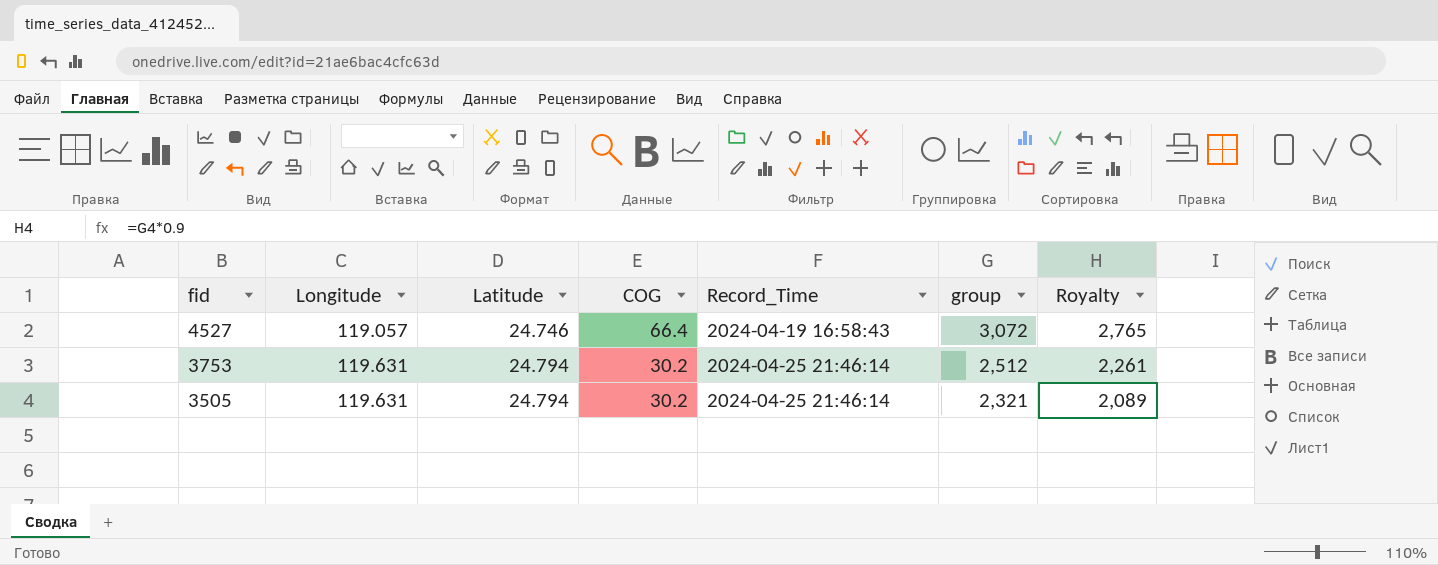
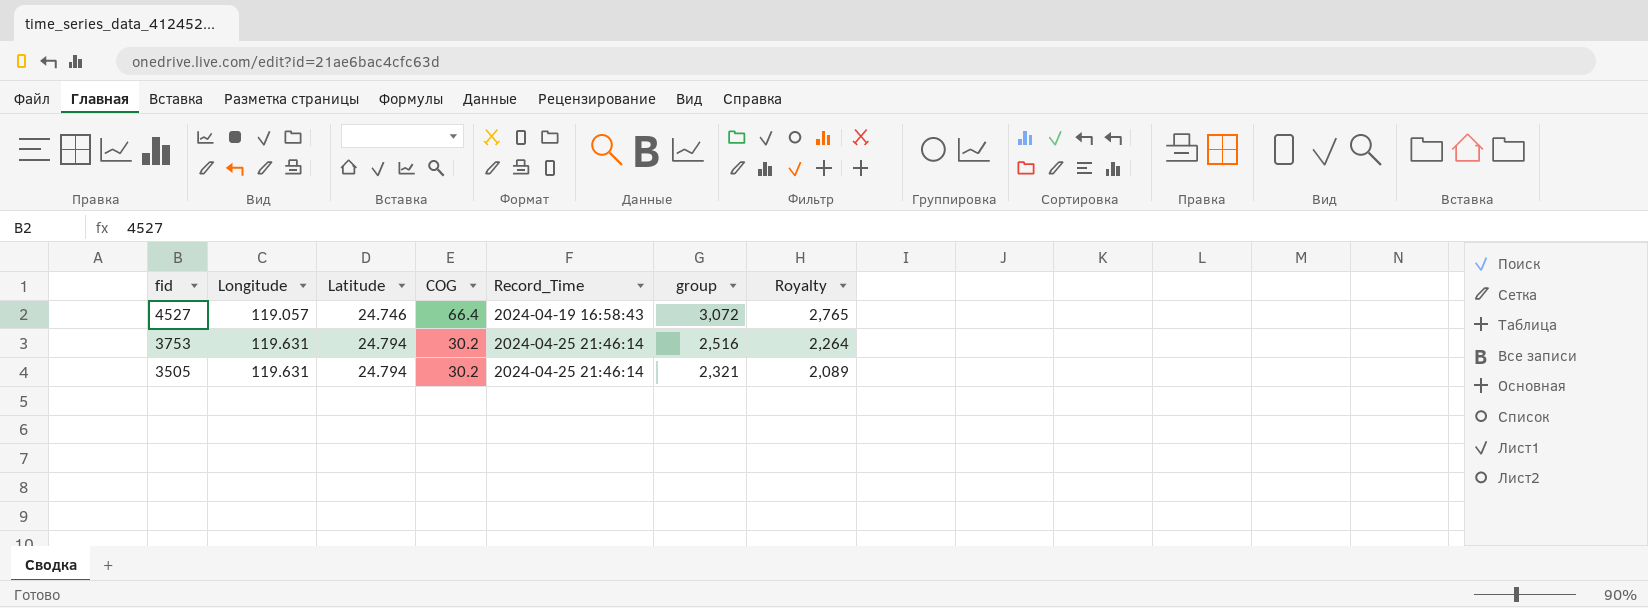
3753 | group: 2,512 -> 2,516
3753 | Royalty: 2,261 -> 2,264

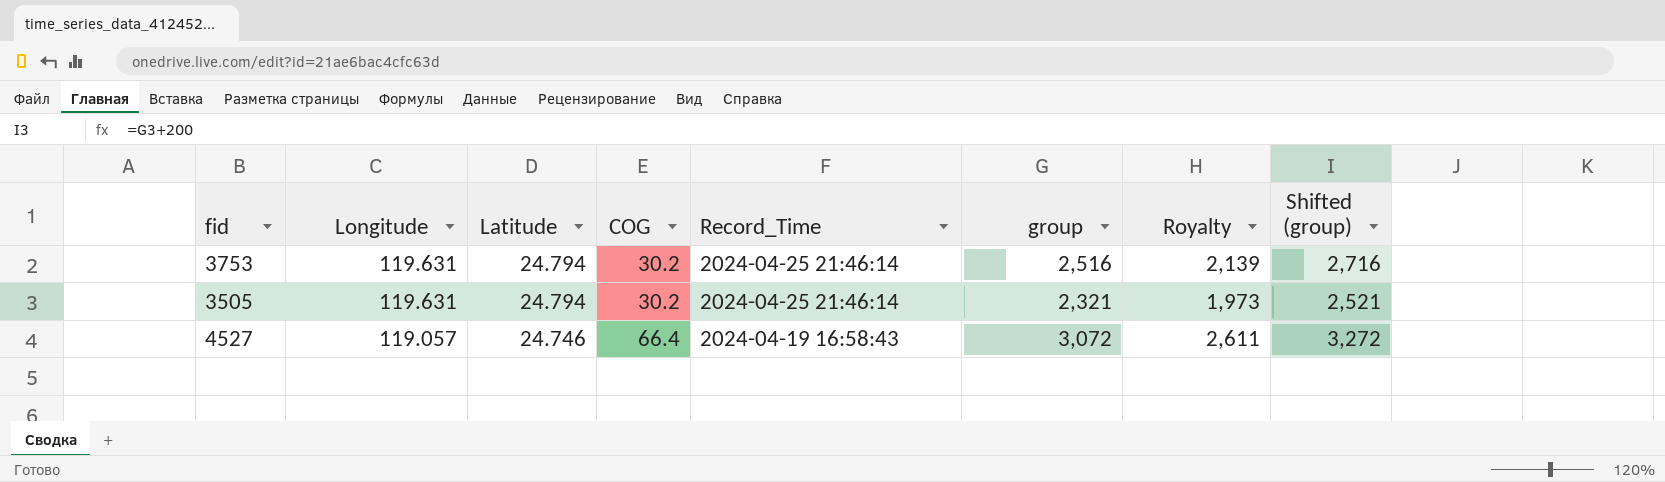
row order: fid descending -> Longitude descending
column Royalty | formula: [group] * 0.9 -> [group] * 0.85
column Shifted (group) | formula: none -> [group] + 200

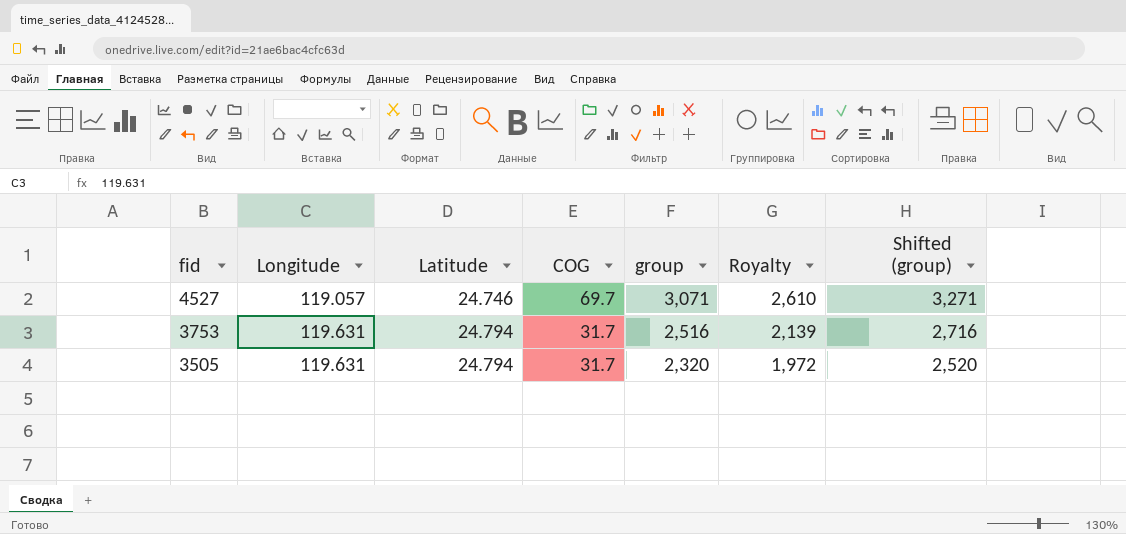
row order: Longitude descending -> fid descending
column Record_Time | position: 5 -> none
4527 | COG: 66.4 -> 69.7
4527 | group: 3,072 -> 3,071
4527 | Royalty: 2,611 -> 2,610
4527 | Shifted (group): 3,272 -> 3,271
3753 | COG: 30.2 -> 31.7
3505 | COG: 30.2 -> 31.7
3505 | group: 2,321 -> 2,320
3505 | Royalty: 1,973 -> 1,972
3505 | Shifted (group): 2,521 -> 2,520

